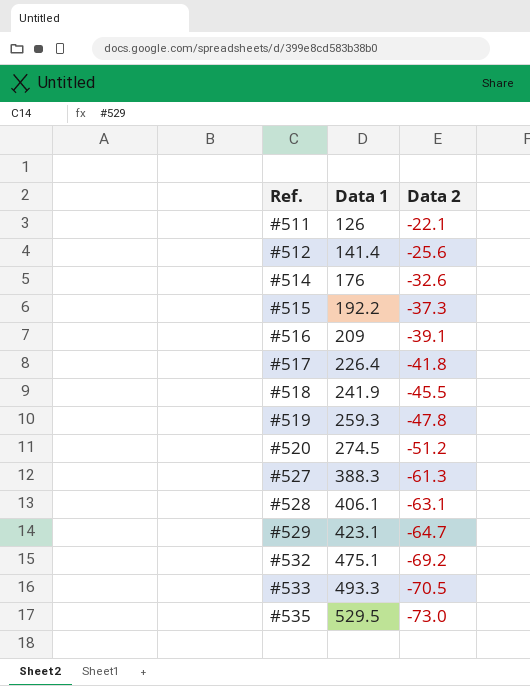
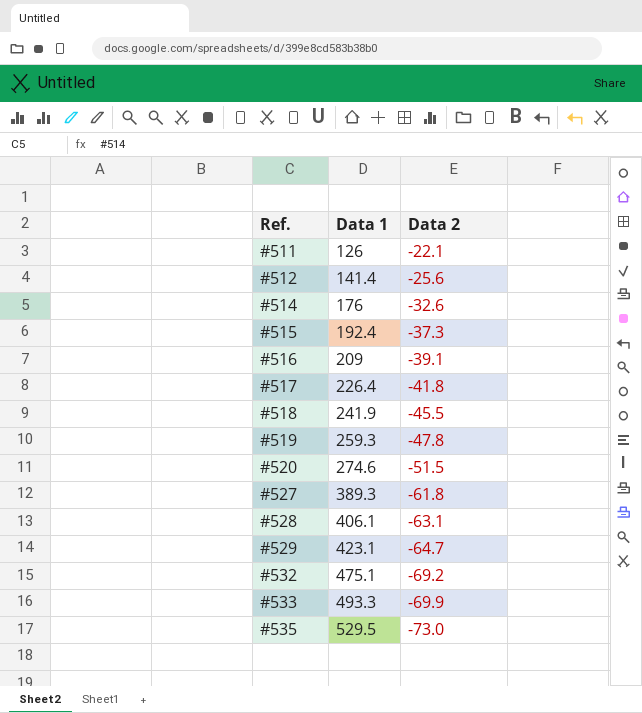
#515 | Data 1: 192.2 -> 192.4
#520 | Data 1: 274.5 -> 274.6
#520 | Data 2: -51.2 -> -51.5
#527 | Data 1: 388.3 -> 389.3
#527 | Data 2: -61.3 -> -61.8
#533 | Data 2: -70.5 -> -69.9

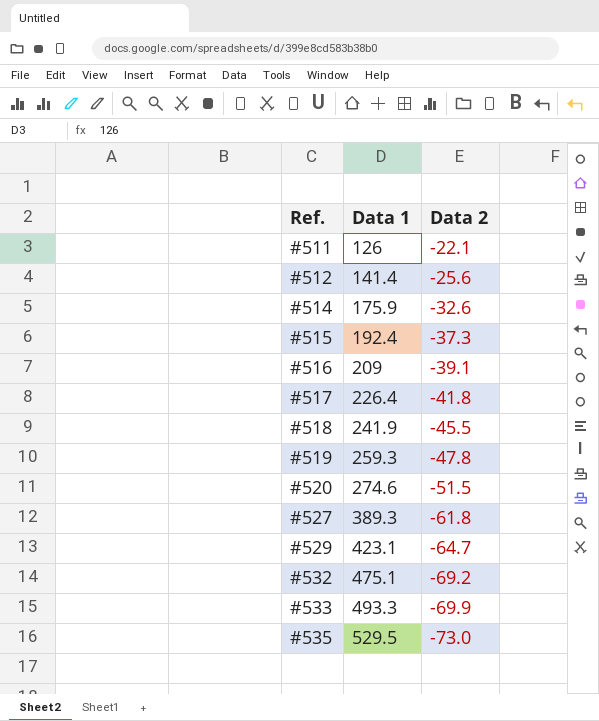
row #528: 406.1 | -63.1 -> none
#514 | Data 1: 176 -> 175.9

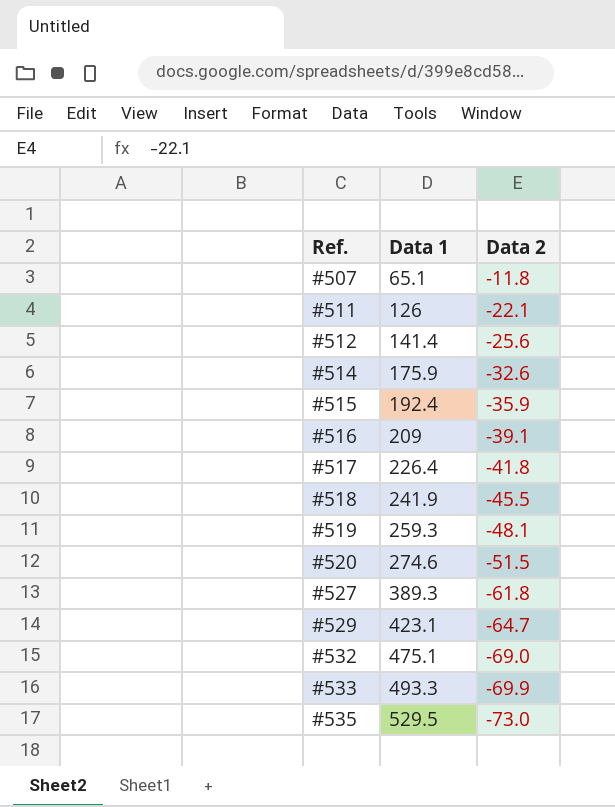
row #507: none -> 65.1 | -11.8
#515 | Data 2: -37.3 -> -35.9
#519 | Data 2: -47.8 -> -48.1
#532 | Data 2: -69.2 -> -69.0

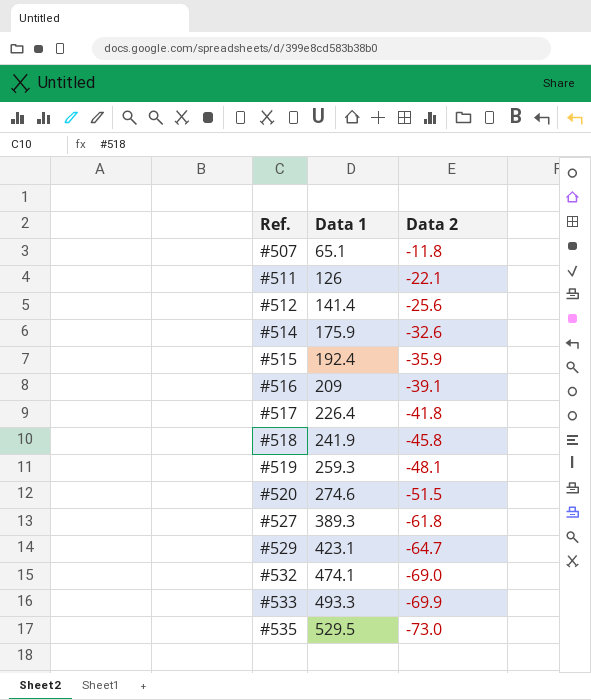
#518 | Data 2: -45.5 -> -45.8
#532 | Data 1: 475.1 -> 474.1

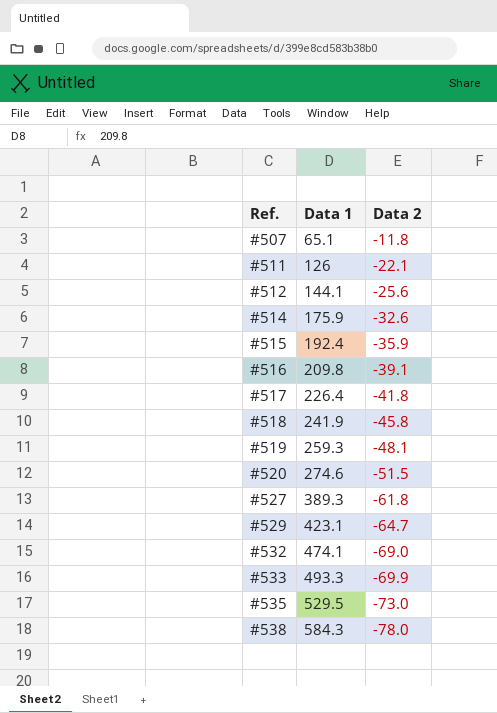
#512 | Data 1: 141.4 -> 144.1
#516 | Data 1: 209 -> 209.8
row #538: none -> 584.3 | -78.0

